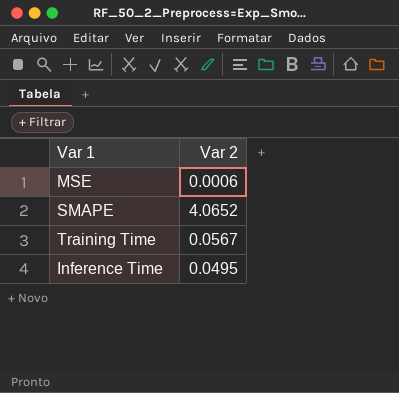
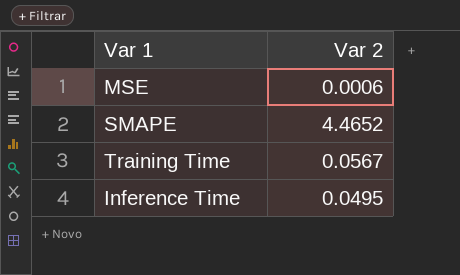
SMAPE | Var 2: 4.0652 -> 4.4652

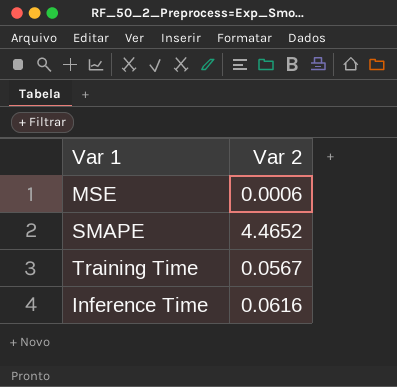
Inference Time | Var 2: 0.0495 -> 0.0616

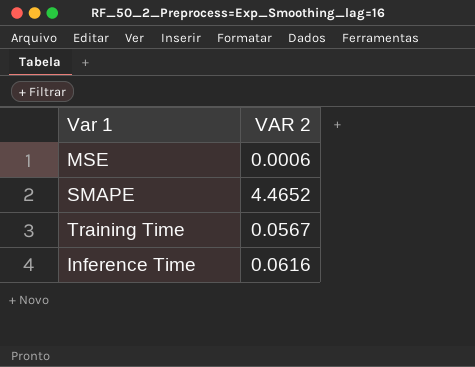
column name: Var 2 -> VAR 2

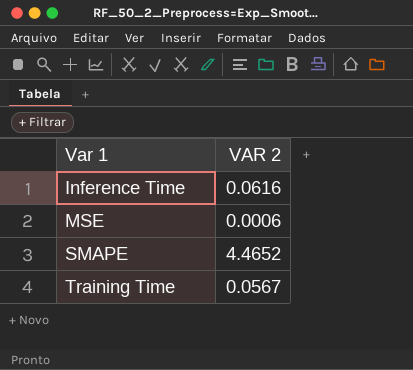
row order: none -> Var 1 ascending

